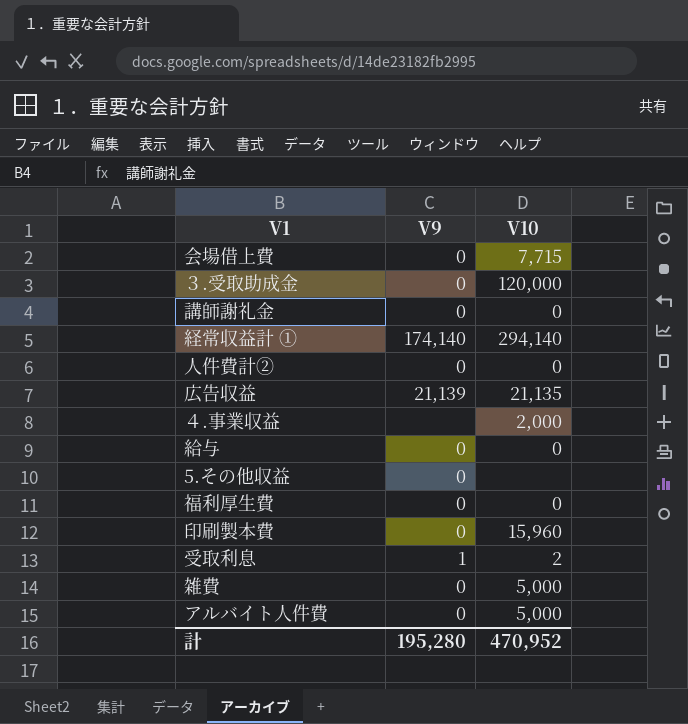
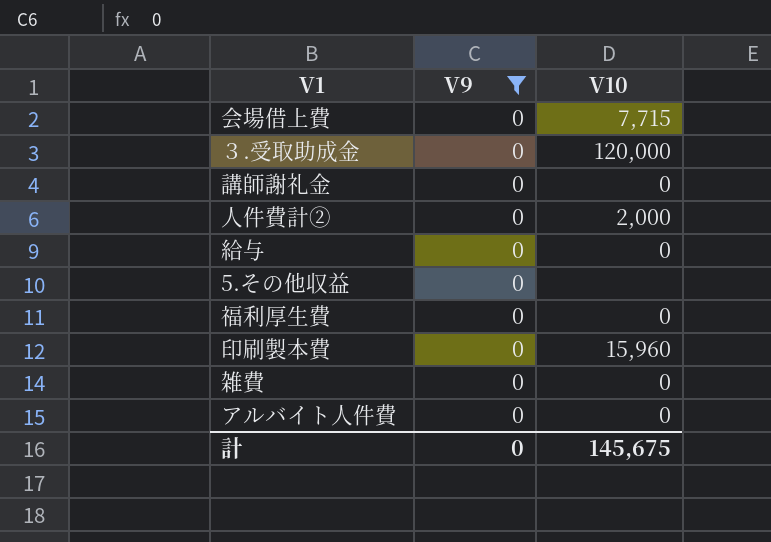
filter: none -> V9 = 0
人件費計② | V10: 0 -> 2,000
雑費 | V10: 5,000 -> 0
アルバイト人件費 | V10: 5,000 -> 0
計 | V9: 195,280 -> 0
計 | V10: 470,952 -> 145,675

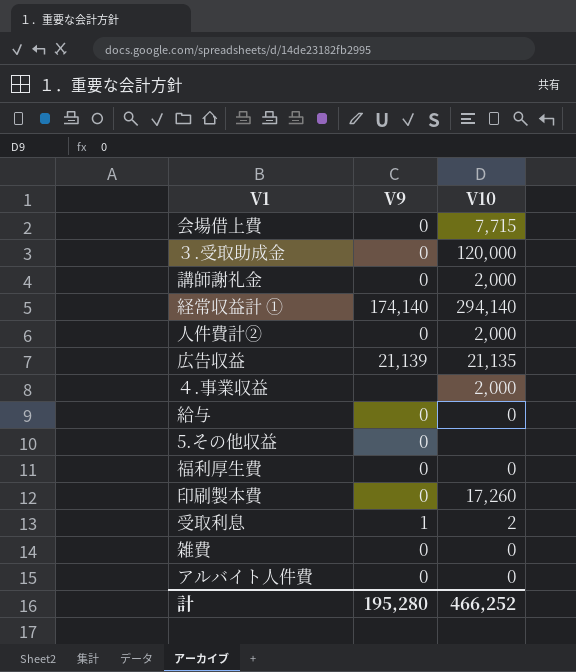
filter: V9 = 0 -> none
講師謝礼金 | V10: 0 -> 2,000
印刷製本費 | V10: 15,960 -> 17,260
計 | V9: 0 -> 195,280
計 | V10: 145,675 -> 466,252

